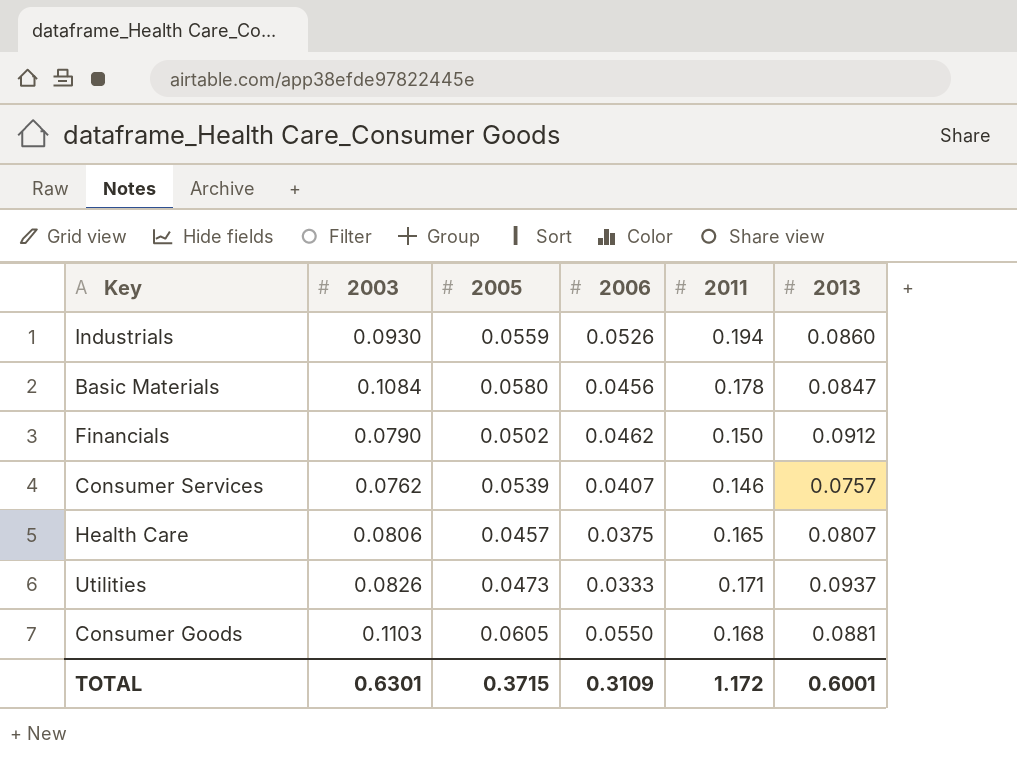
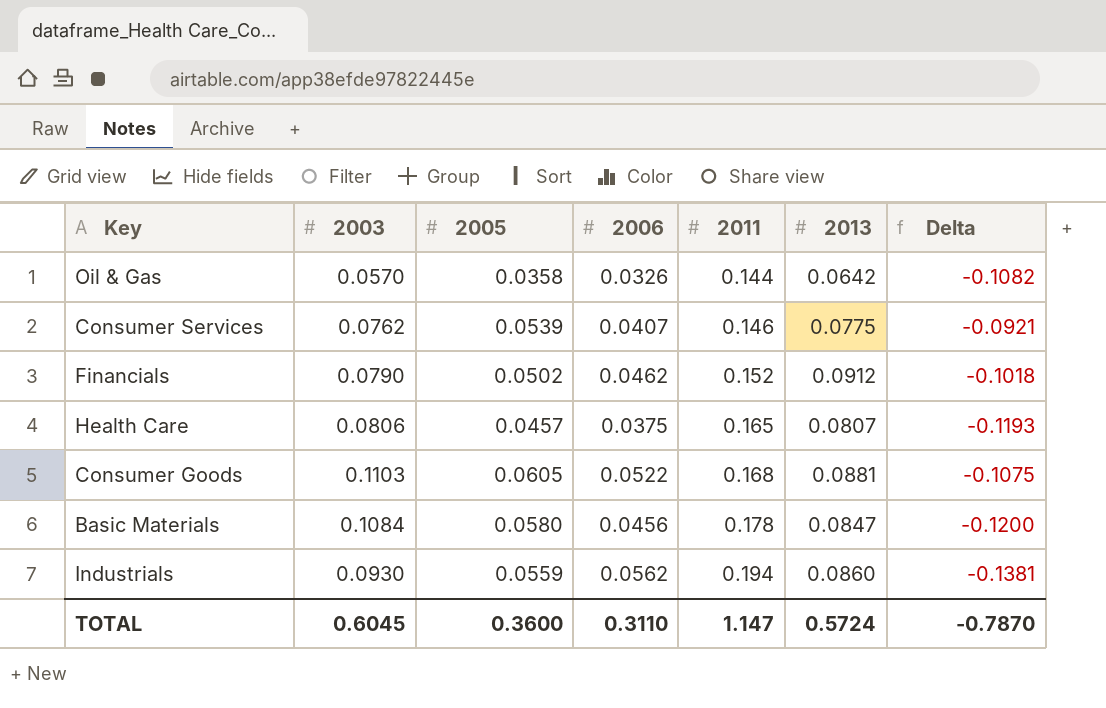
row order: none -> 2011 ascending
column Delta | formula: none -> [2005] - [2011]
row Utilities: 0.0826 | 0.0473 | 0.0333 | 0.171 | 0.0937 -> none
row Oil & Gas: none -> 0.0570 | 0.0358 | 0.0326 | 0.144 | 0.0642 | -0.1082
Consumer Services | 2013: 0.0757 -> 0.0775
Financials | 2011: 0.150 -> 0.152
Consumer Goods | 2006: 0.0550 -> 0.0522
Industrials | 2006: 0.0526 -> 0.0562
TOTAL | 2003: 0.6301 -> 0.6045
TOTAL | 2005: 0.3715 -> 0.3600
TOTAL | 2006: 0.3109 -> 0.3110
TOTAL | 2011: 1.172 -> 1.147
TOTAL | 2013: 0.6001 -> 0.5724

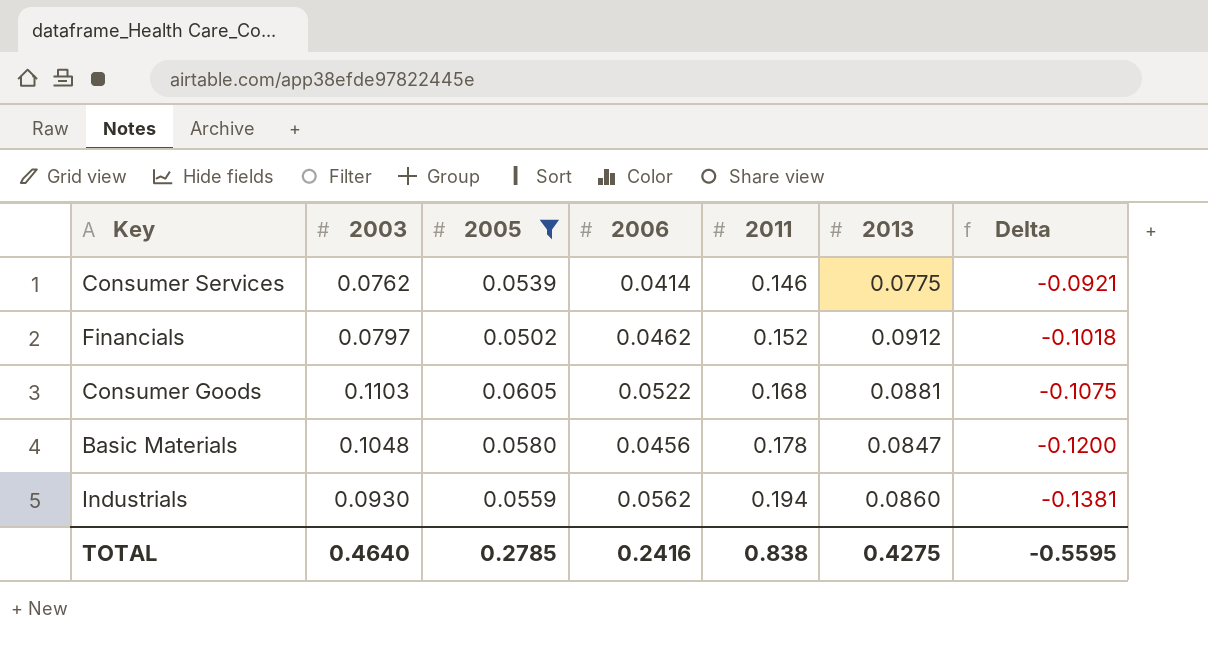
filter: none -> 2005 >= 0.0502
Consumer Services | 2006: 0.0407 -> 0.0414
Financials | 2003: 0.0790 -> 0.0797
Basic Materials | 2003: 0.1084 -> 0.1048
TOTAL | 2003: 0.6045 -> 0.4640
TOTAL | 2005: 0.3600 -> 0.2785
TOTAL | 2006: 0.3110 -> 0.2416
TOTAL | 2011: 1.147 -> 0.838
TOTAL | 2013: 0.5724 -> 0.4275
TOTAL | Delta: -0.7870 -> -0.5595

